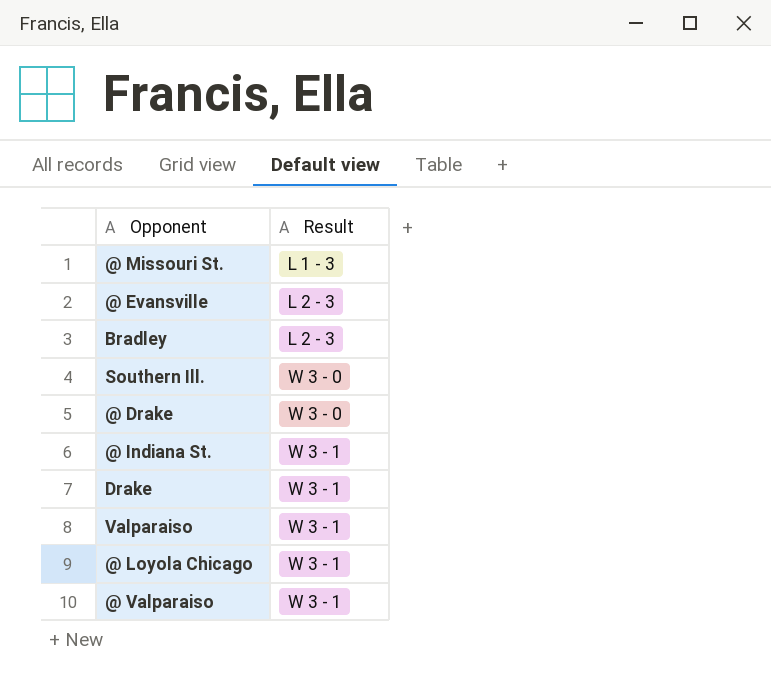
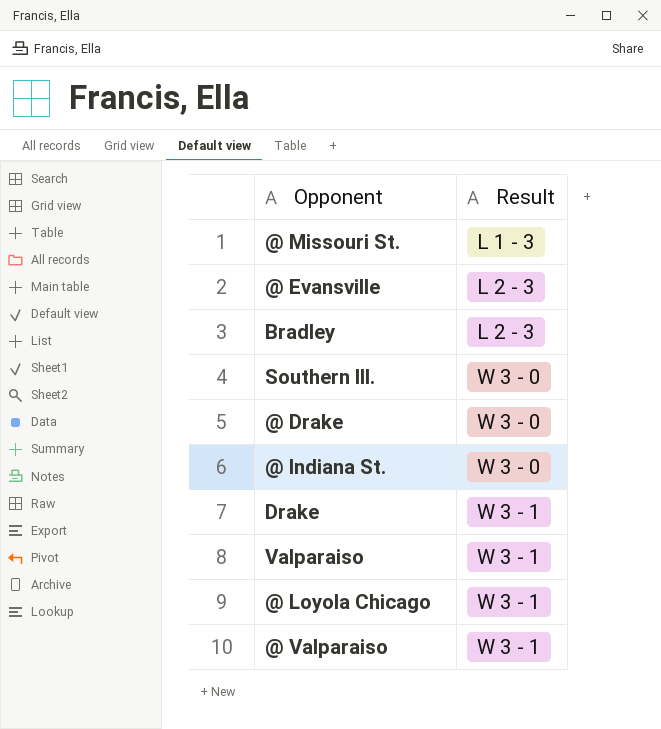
@ Indiana St. | Result: W 3 - 1 -> W 3 - 0

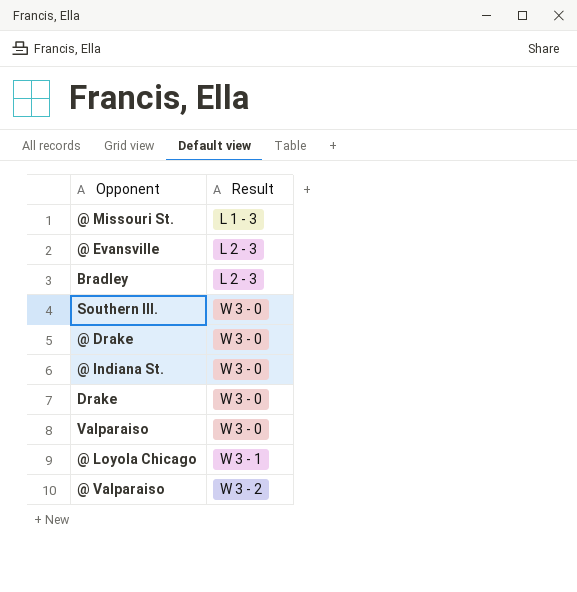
Drake | Result: W 3 - 1 -> W 3 - 0
Valparaiso | Result: W 3 - 1 -> W 3 - 0
@ Valparaiso | Result: W 3 - 1 -> W 3 - 2

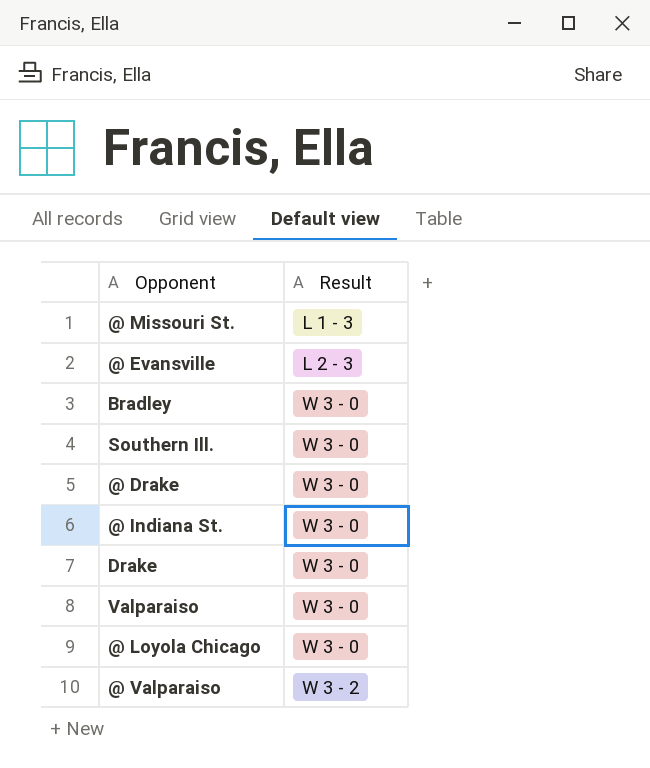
Bradley | Result: L 2 - 3 -> W 3 - 0
@ Loyola Chicago | Result: W 3 - 1 -> W 3 - 0

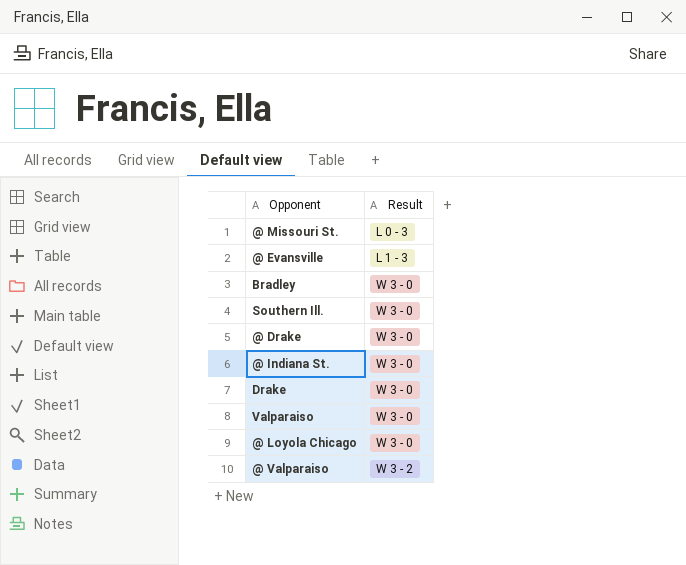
@ Missouri St. | Result: L 1 - 3 -> L 0 - 3
@ Evansville | Result: L 2 - 3 -> L 1 - 3

